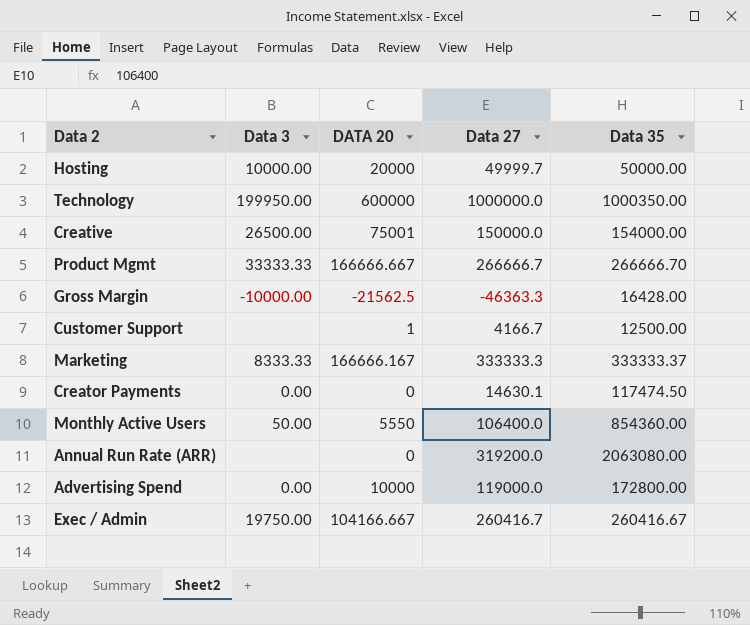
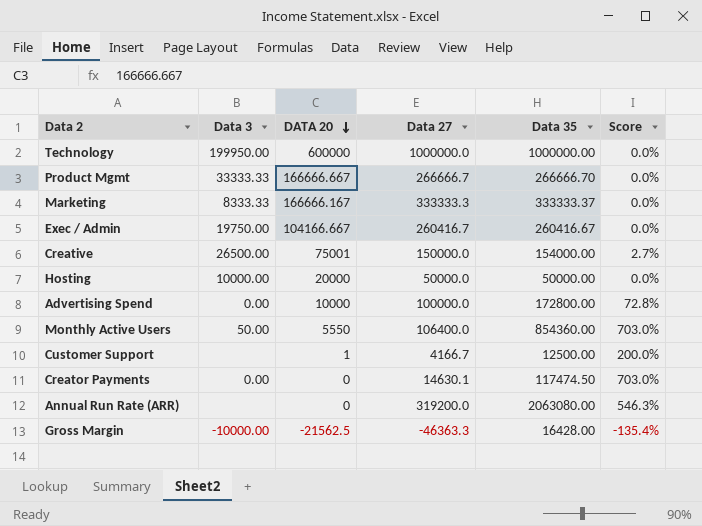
row order: none -> DATA 20 descending
column Score | formula: none -> ([Data 35] - [Data 27]) / [Data 27]
Technology | Data 35: 1000350.00 -> 1000000.00
Hosting | Data 27: 49999.7 -> 50000.0
Advertising Spend | Data 27: 119000.0 -> 100000.0

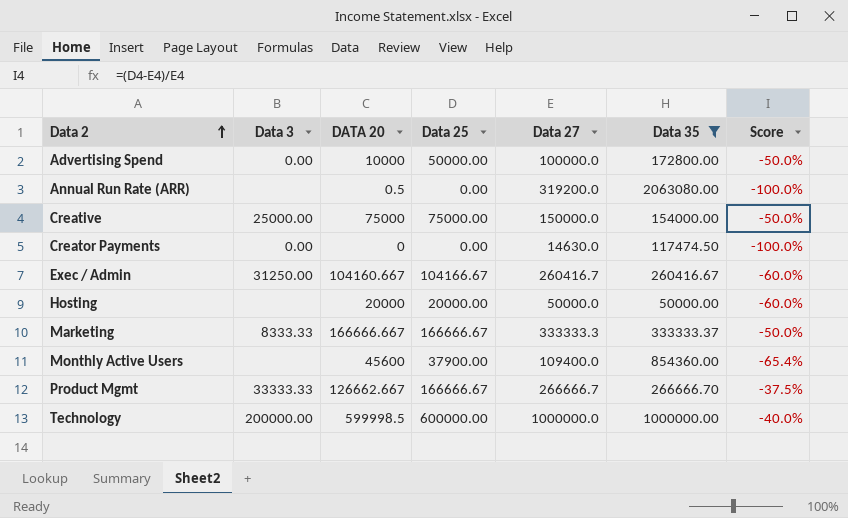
filter: none -> Data 35 >= 50000.00
row order: DATA 20 descending -> Data 2 ascending
column Data 25 | position: none -> 4
column Score | formula: ([Data 35] - [Data 27]) / [Data 27] -> ([Data 25] - [Data 27]) / [Data 27]
Annual Run Rate (ARR) | DATA 20: 0 -> 0.5
Creative | Data 3: 26500.00 -> 25000.00
Creative | DATA 20: 75001 -> 75000
Creator Payments | Data 27: 14630.1 -> 14630.0
Exec / Admin | Data 3: 19750.00 -> 31250.00
Exec / Admin | DATA 20: 104166.667 -> 104160.667
Hosting | Data 3: 10000.00 -> none
Marketing | DATA 20: 166666.167 -> 166666.667
Monthly Active Users | Data 3: 50.00 -> none
Monthly Active Users | DATA 20: 5550 -> 45600
Monthly Active Users | Data 27: 106400.0 -> 109400.0
Product Mgmt | DATA 20: 166666.667 -> 126662.667
Technology | Data 3: 199950.00 -> 200000.00
Technology | DATA 20: 600000 -> 599998.5

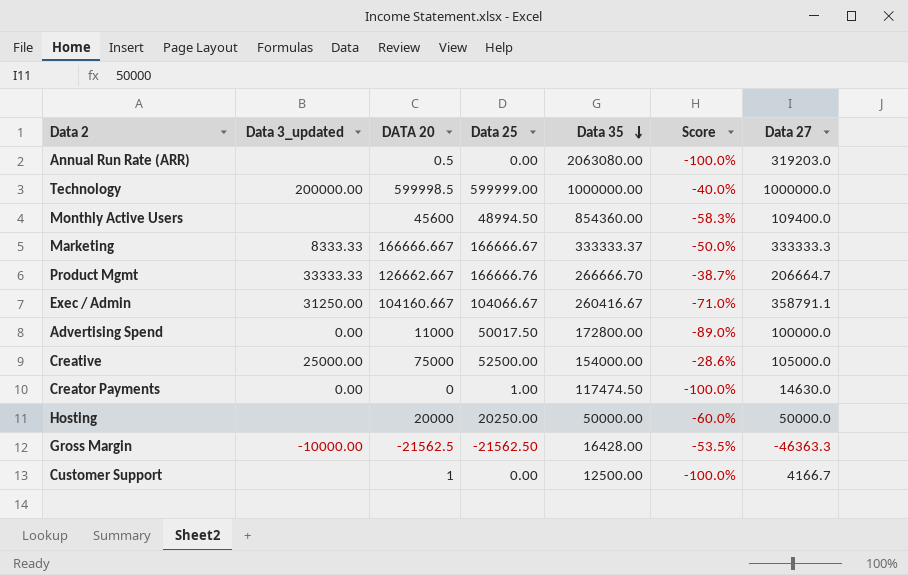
filter: Data 35 >= 50000.00 -> none
row order: Data 2 ascending -> Data 35 descending
column name: Data 3 -> Data 3_updated
column Score | formula: ([Data 25] - [Data 27]) / [Data 27] -> ([DATA 20] - [Data 27]) / [Data 27]
column Data 27 | position: 5 -> 7
Annual Run Rate (ARR) | Data 27: 319200.0 -> 319203.0
Technology | Data 25: 600000.00 -> 599999.00
Monthly Active Users | Data 25: 37900.00 -> 48994.50
Product Mgmt | Data 25: 166666.67 -> 166666.76
Product Mgmt | Data 27: 266666.7 -> 206664.7
Exec / Admin | Data 25: 104166.67 -> 104066.67
Exec / Admin | Data 27: 260416.7 -> 358791.1
Advertising Spend | DATA 20: 10000 -> 11000
Advertising Spend | Data 25: 50000.00 -> 50017.50
Creative | Data 25: 75000.00 -> 52500.00
Creative | Data 27: 150000.0 -> 105000.0
Creator Payments | Data 25: 0.00 -> 1.00
Hosting | Data 25: 20000.00 -> 20250.00

